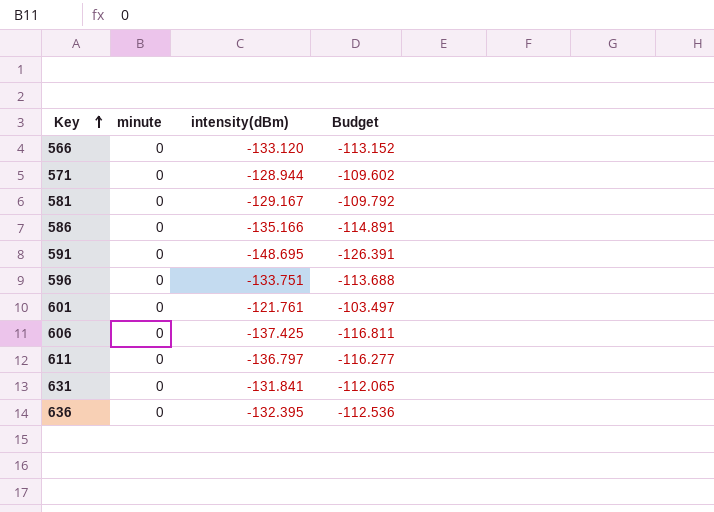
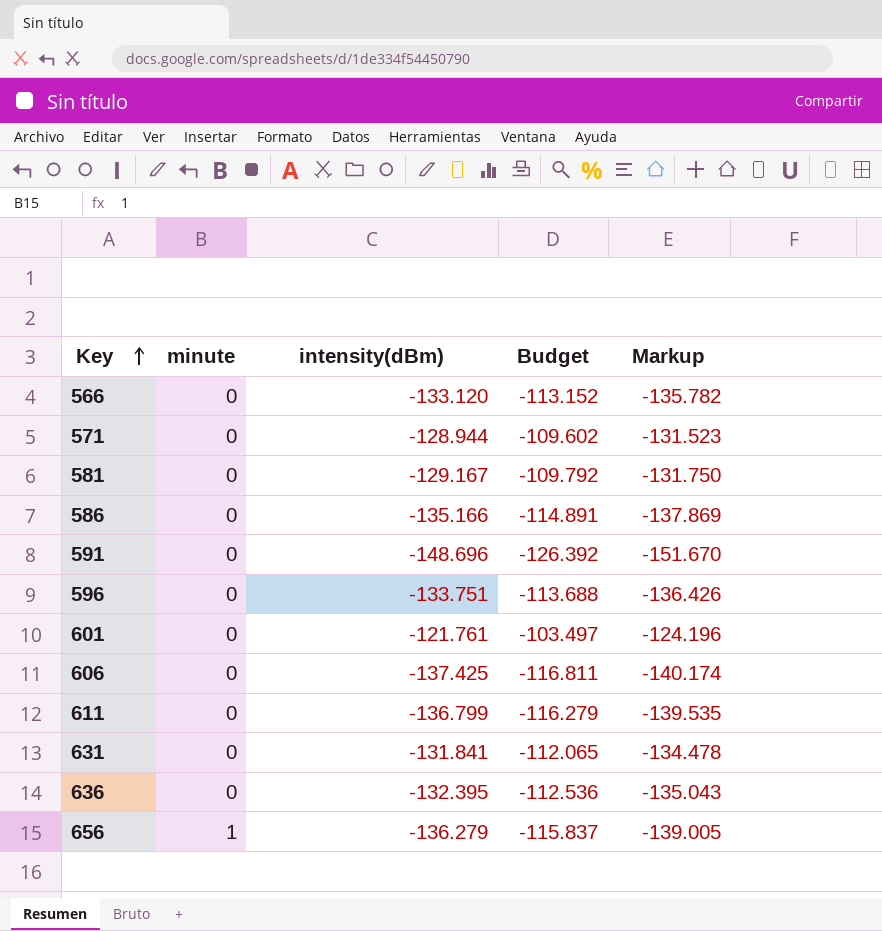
column Markup | formula: none -> [intensity(dBm)] * 1.02
591 | intensity(dBm): -148.695 -> -148.696
591 | Budget: -126.391 -> -126.392
611 | intensity(dBm): -136.797 -> -136.799
611 | Budget: -116.277 -> -116.279
row 656: none -> 1 | -136.279 | -115.837 | -139.005

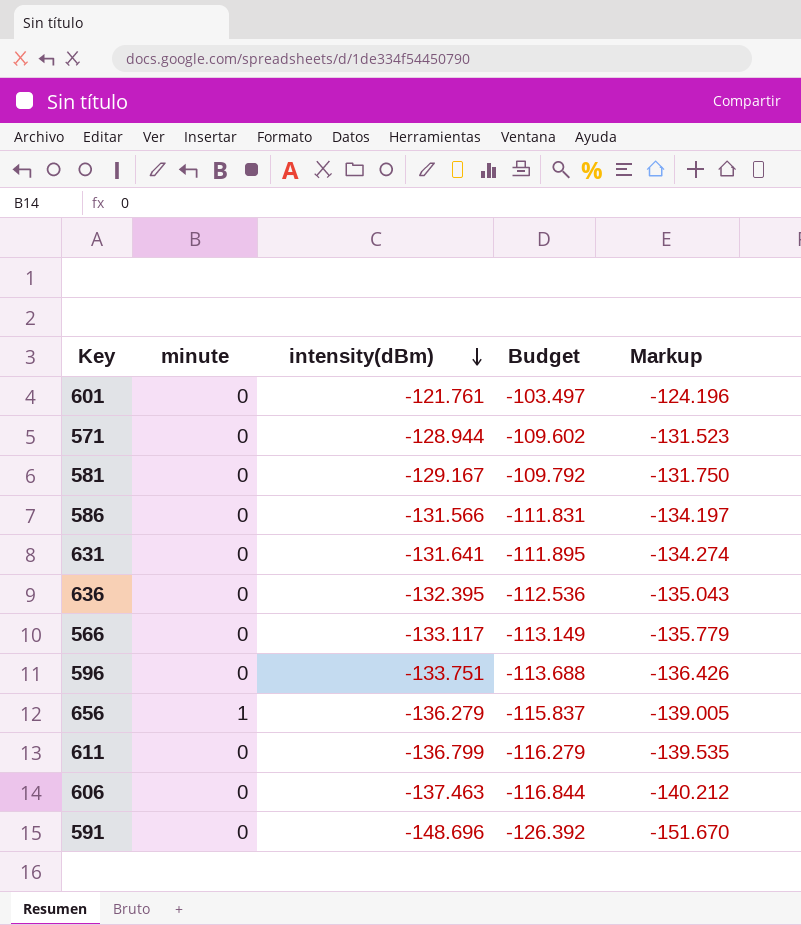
row order: Key ascending -> intensity(dBm) descending
586 | intensity(dBm): -135.166 -> -131.566
586 | Budget: -114.891 -> -111.831
586 | Markup: -137.869 -> -134.197
631 | intensity(dBm): -131.841 -> -131.641
631 | Budget: -112.065 -> -111.895
631 | Markup: -134.478 -> -134.274
566 | intensity(dBm): -133.120 -> -133.117
566 | Budget: -113.152 -> -113.149
566 | Markup: -135.782 -> -135.779
606 | intensity(dBm): -137.425 -> -137.463
606 | Budget: -116.811 -> -116.844
606 | Markup: -140.174 -> -140.212

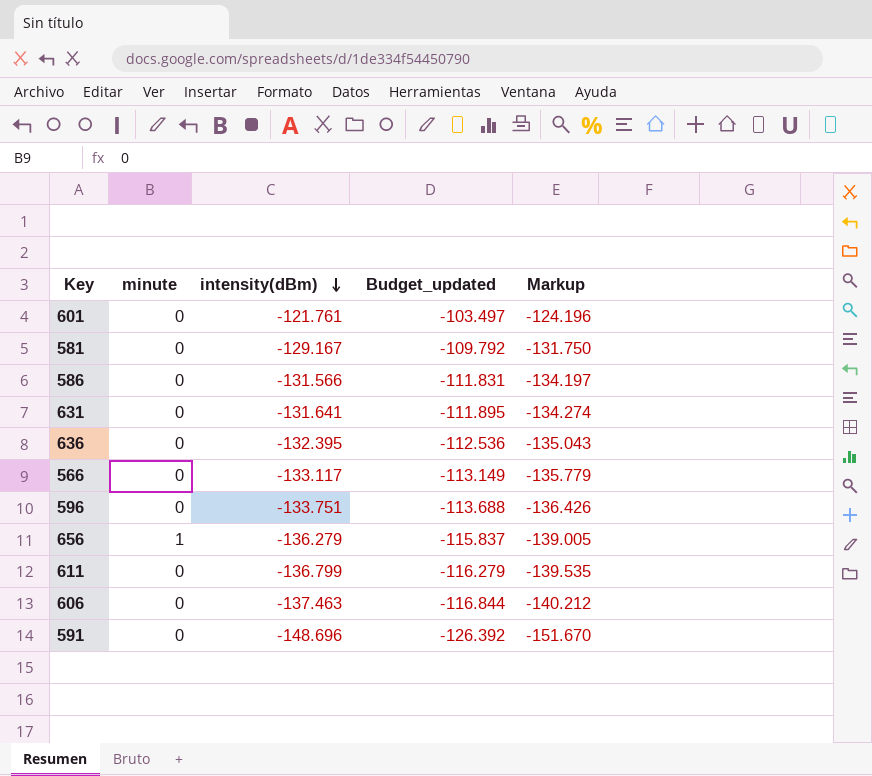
column name: Budget -> Budget_updated
row 571: 0 | -128.944 | -109.602 | -131.523 -> none

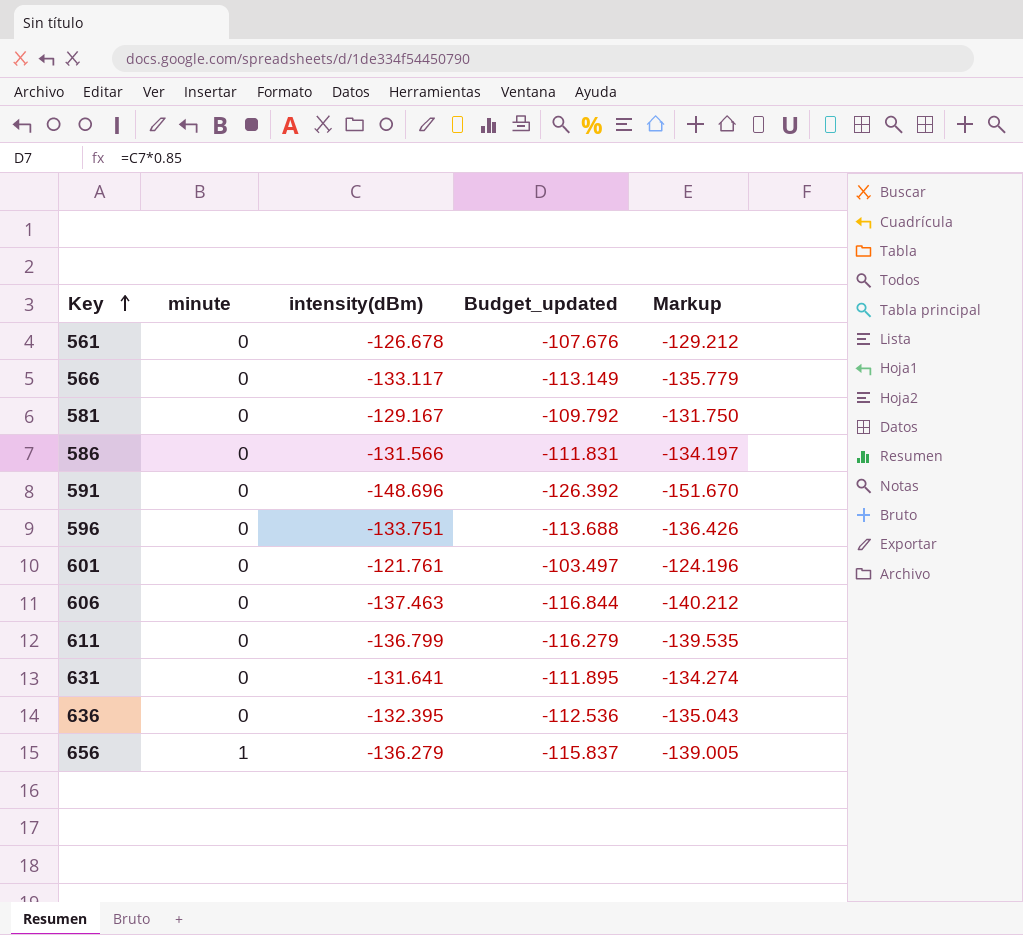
row order: intensity(dBm) descending -> Key ascending
row 561: none -> 0 | -126.678 | -107.676 | -129.212

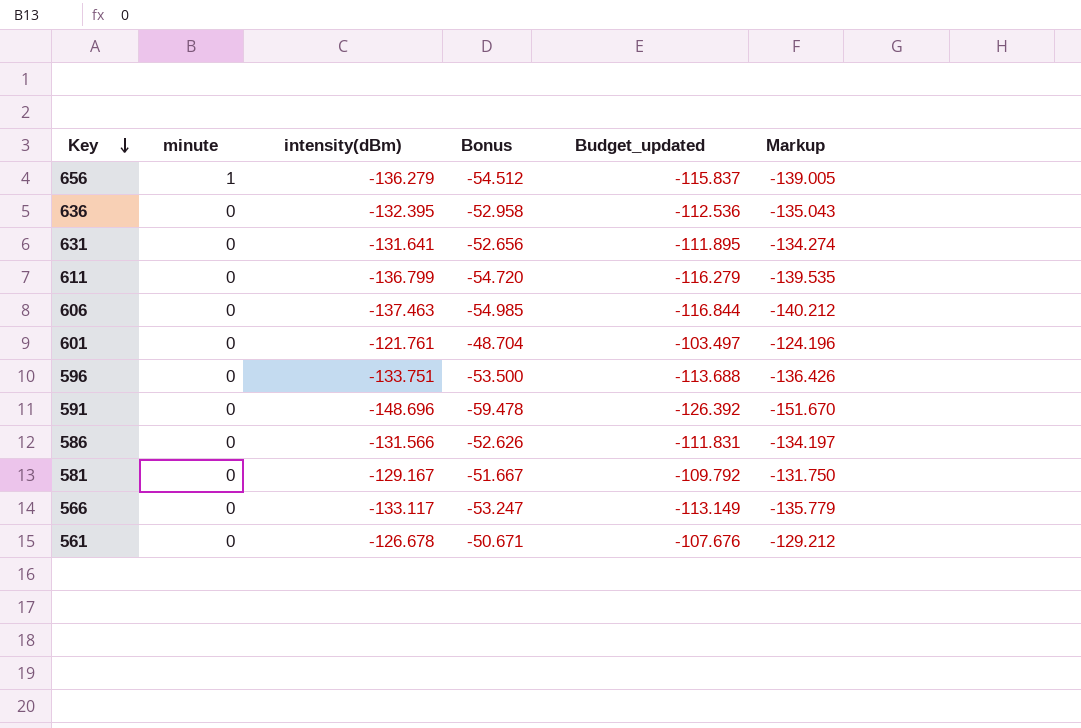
row order: Key ascending -> Key descending
column Bonus | formula: none -> [intensity(dBm)] * 0.4

